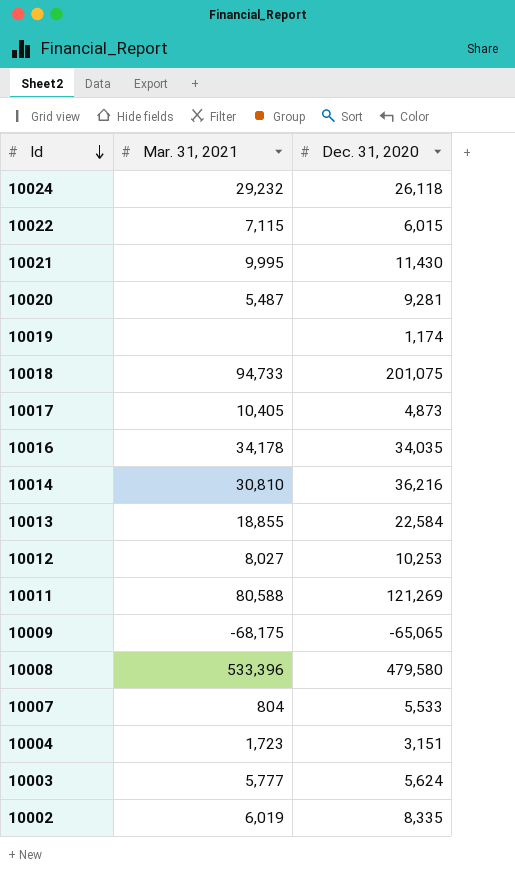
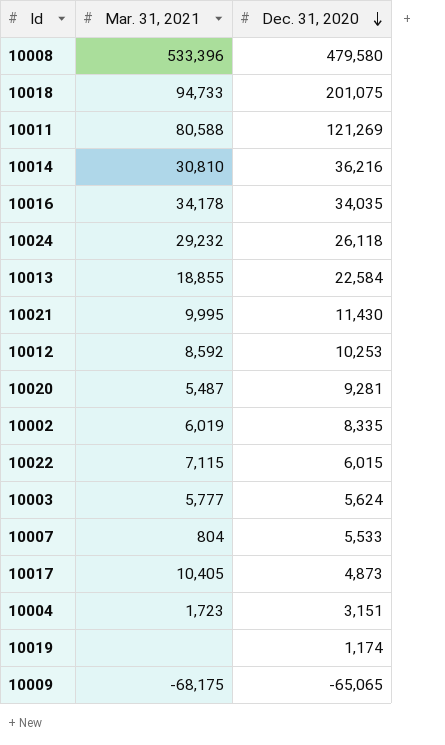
row order: Id descending -> Dec. 31, 2020 descending
10012 | Mar. 31, 2021: 8,027 -> 8,592

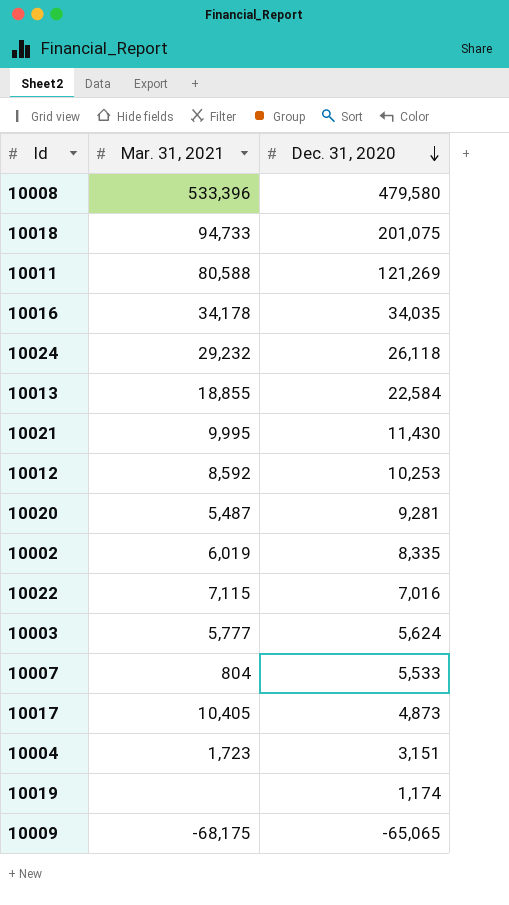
row 10014: 30,810 | 36,216 -> none
10022 | Dec. 31, 2020: 6,015 -> 7,016

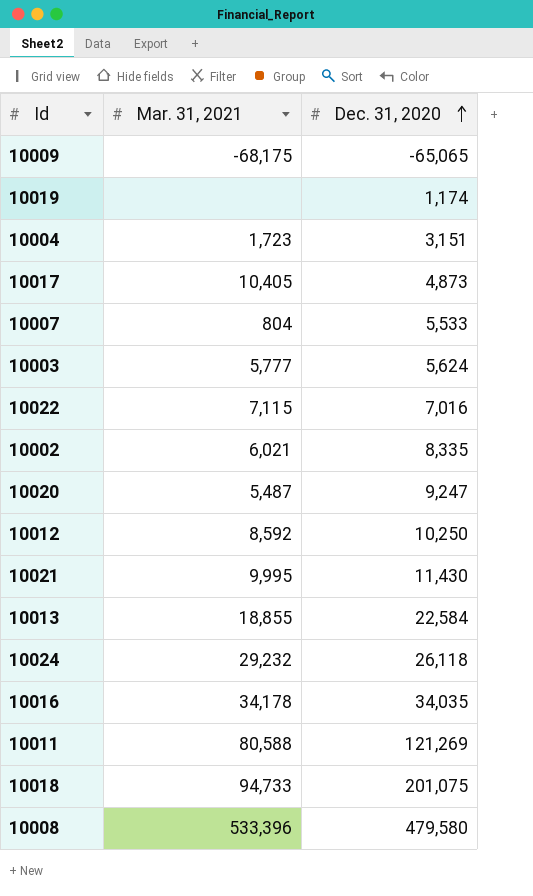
row order: Dec. 31, 2020 descending -> Dec. 31, 2020 ascending
10002 | Mar. 31, 2021: 6,019 -> 6,021
10020 | Dec. 31, 2020: 9,281 -> 9,247
10012 | Dec. 31, 2020: 10,253 -> 10,250

